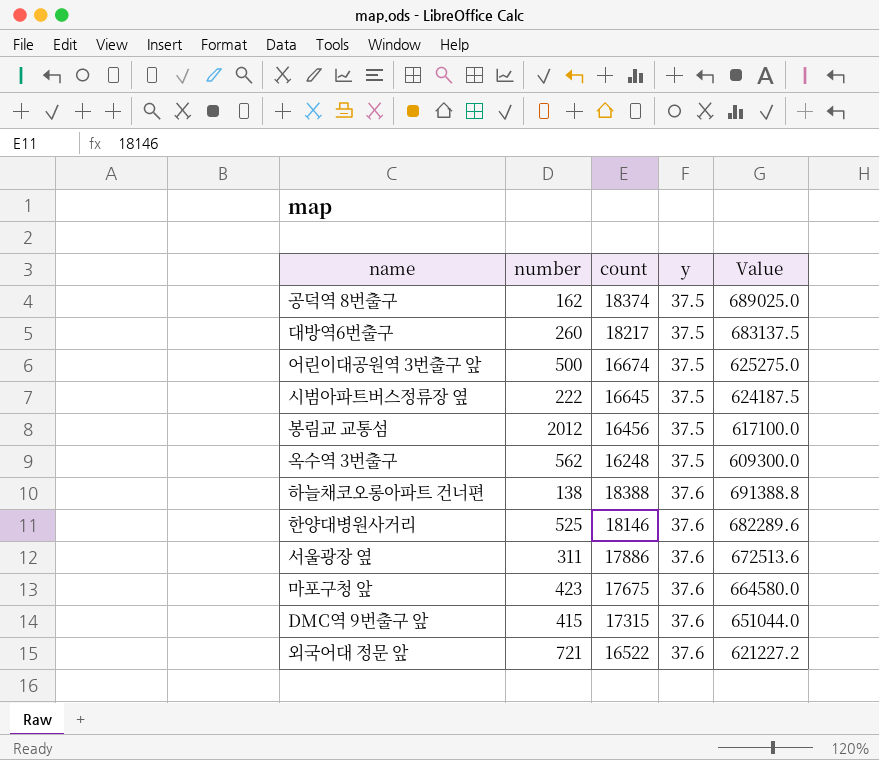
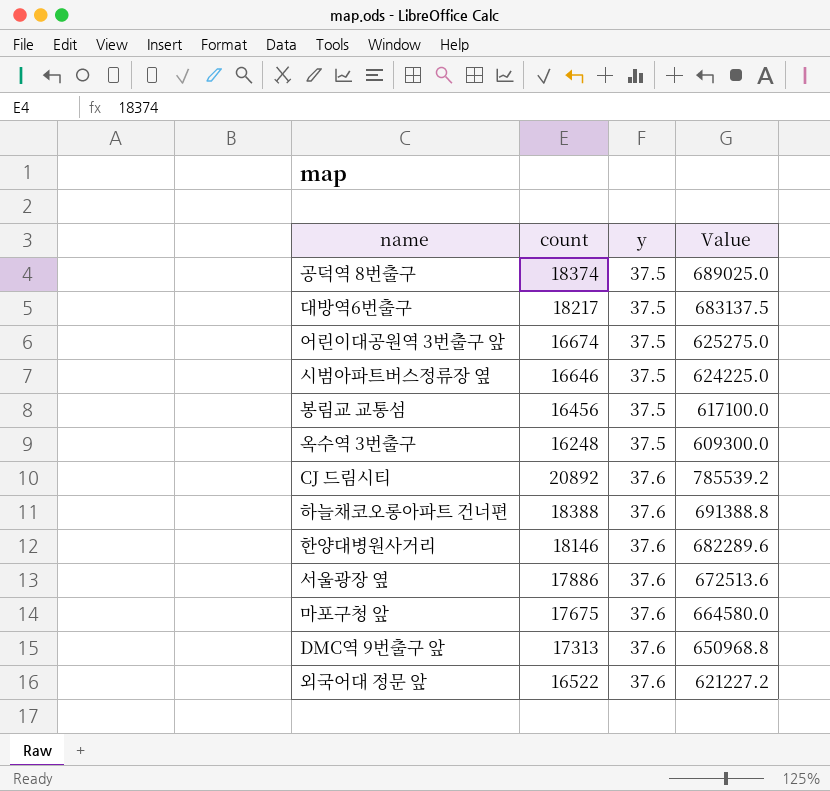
column number | position: 2 -> none
시범아파트버스정류장 옆 | count: 16645 -> 16646
시범아파트버스정류장 옆 | Value: 624187.5 -> 624225.0
row CJ 드림시티: none -> 20892 | 37.6 | 785539.2
DMC역 9번출구 앞 | count: 17315 -> 17313
DMC역 9번출구 앞 | Value: 651044.0 -> 650968.8

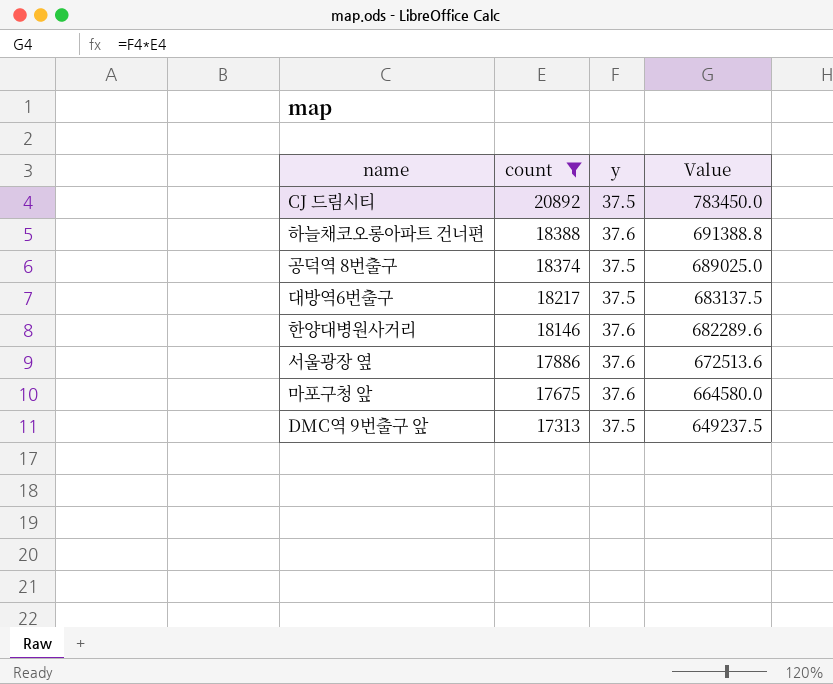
filter: none -> count >= 17313
row order: y ascending -> count descending
CJ 드림시티 | y: 37.6 -> 37.5
CJ 드림시티 | Value: 785539.2 -> 783450.0
DMC역 9번출구 앞 | y: 37.6 -> 37.5
DMC역 9번출구 앞 | Value: 650968.8 -> 649237.5

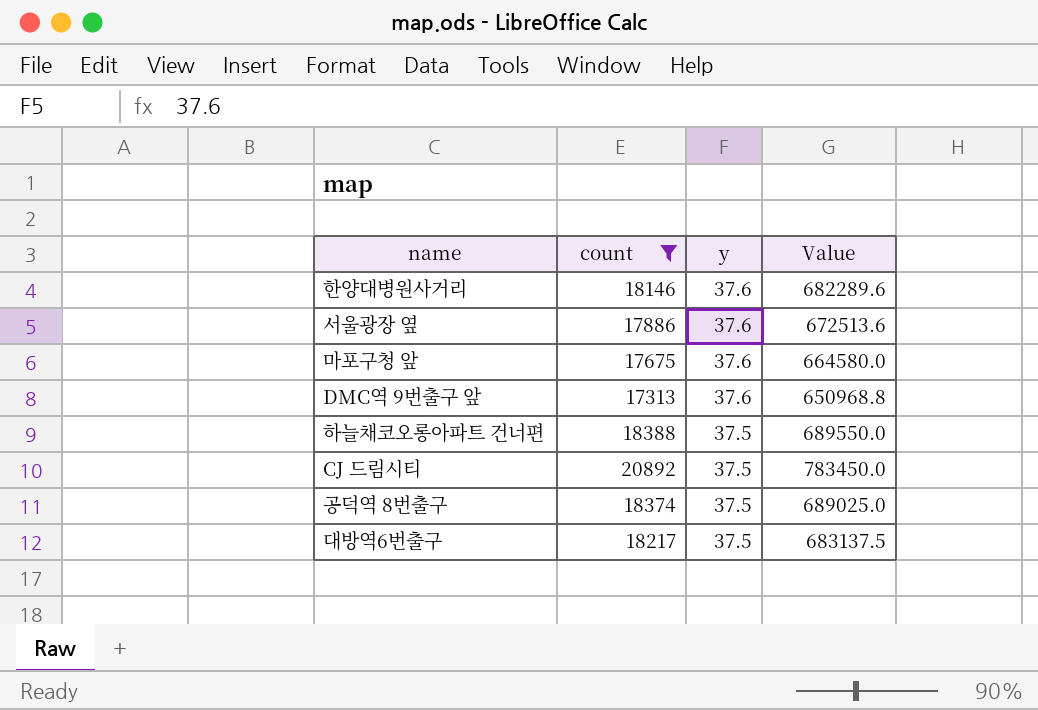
row order: count descending -> y descending
DMC역 9번출구 앞 | y: 37.5 -> 37.6
DMC역 9번출구 앞 | Value: 649237.5 -> 650968.8
하늘채코오롱아파트 건너편 | y: 37.6 -> 37.5
하늘채코오롱아파트 건너편 | Value: 691388.8 -> 689550.0

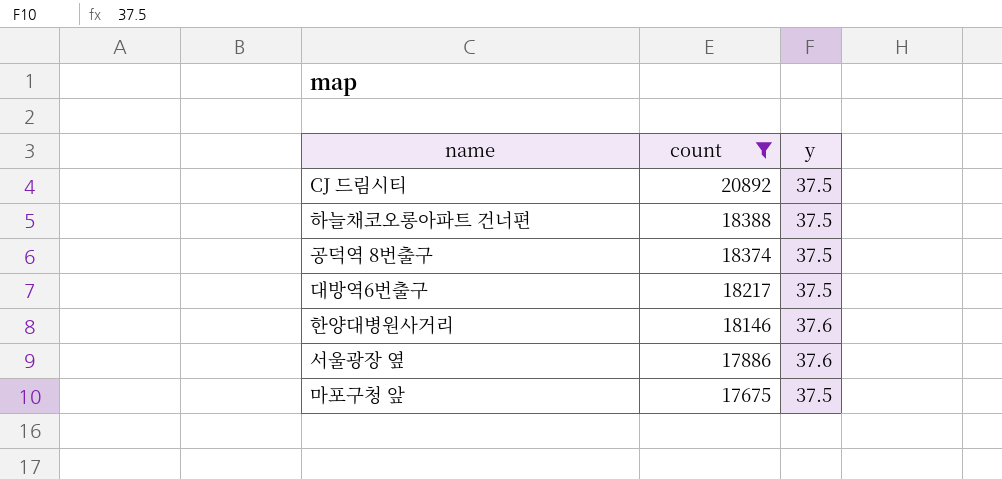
row order: y descending -> count descending
column Value | formula: [count] * [y] -> none
row DMC역 9번출구 앞: 17313 | 37.6 | 650968.8 -> none
마포구청 앞 | y: 37.6 -> 37.5

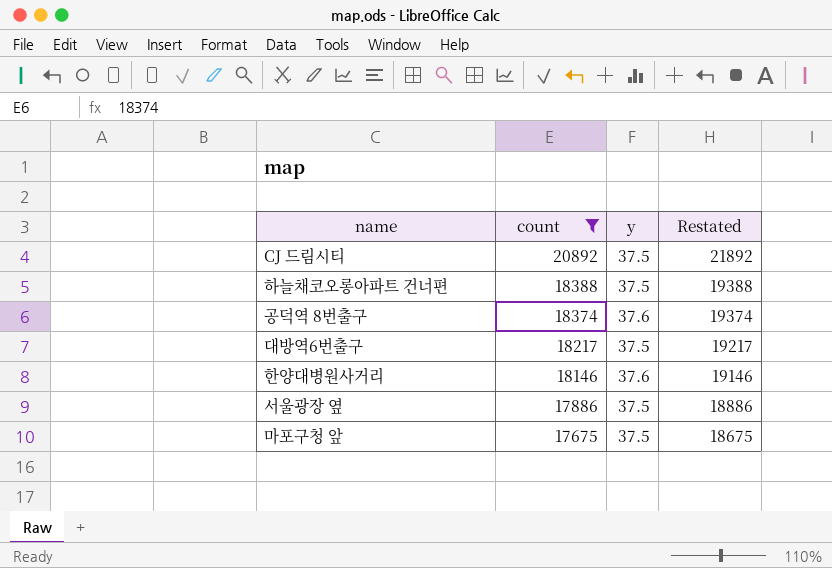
column Restated | formula: none -> [count] + 1000
공덕역 8번출구 | y: 37.5 -> 37.6
서울광장 옆 | y: 37.6 -> 37.5

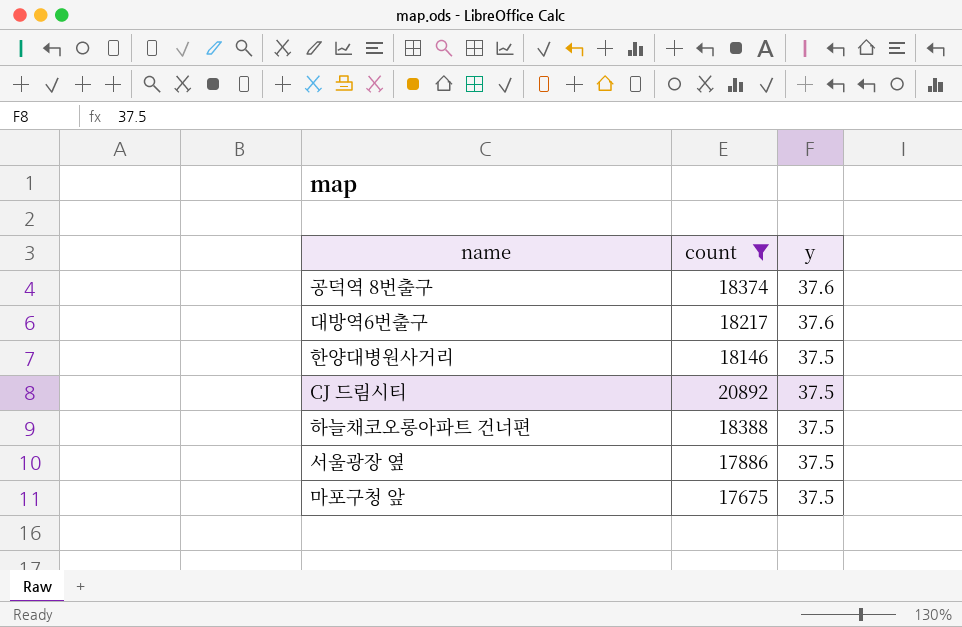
row order: count descending -> y descending
column Restated | formula: [count] + 1000 -> none
대방역6번출구 | y: 37.5 -> 37.6
한양대병원사거리 | y: 37.6 -> 37.5

